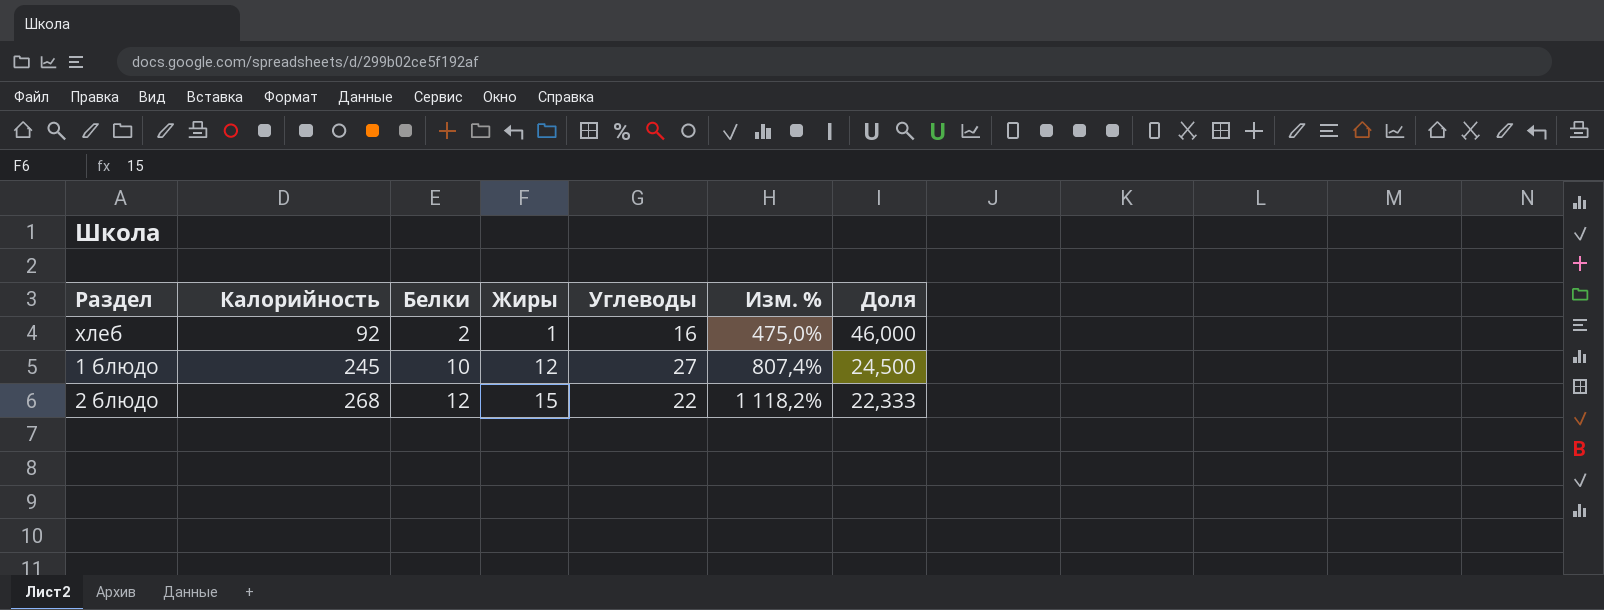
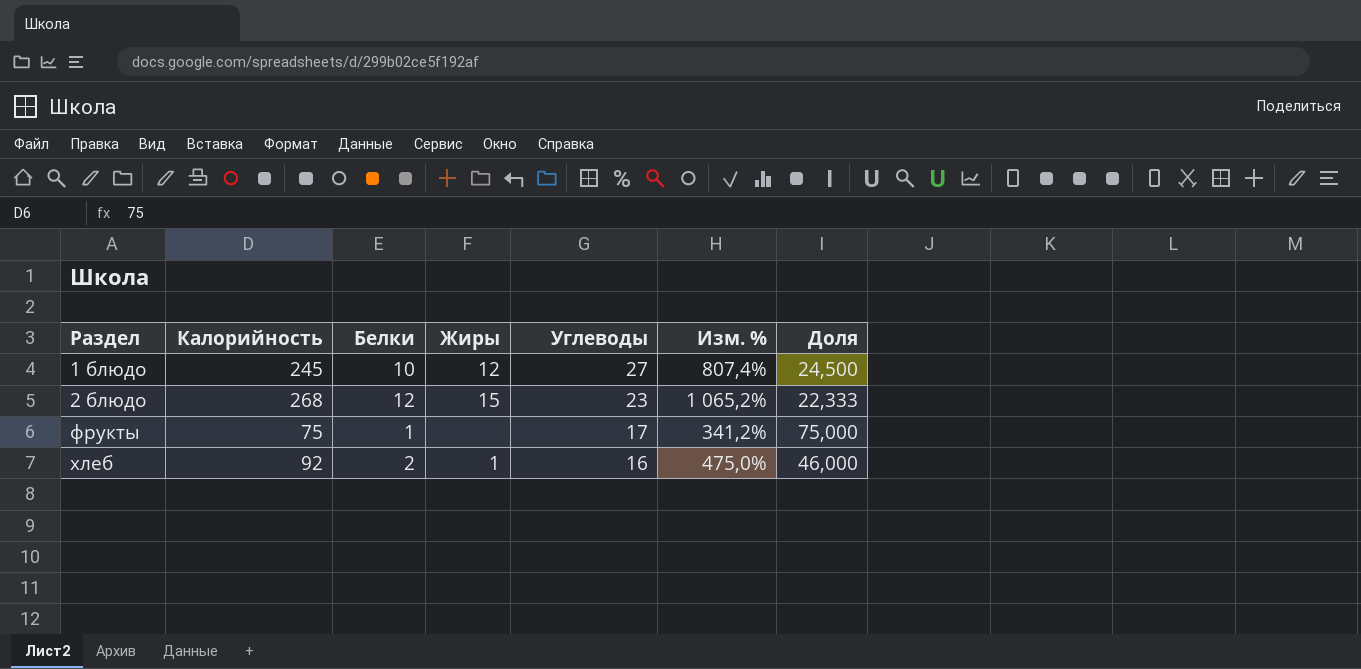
row order: Калорийность ascending -> Раздел ascending
2 блюдо | Углеводы: 22 -> 23
2 блюдо | Изм. %: 1 118,2% -> 1 065,2%
row фрукты: none -> 75 | 1 | none | 17 | 341,2% | 75,000

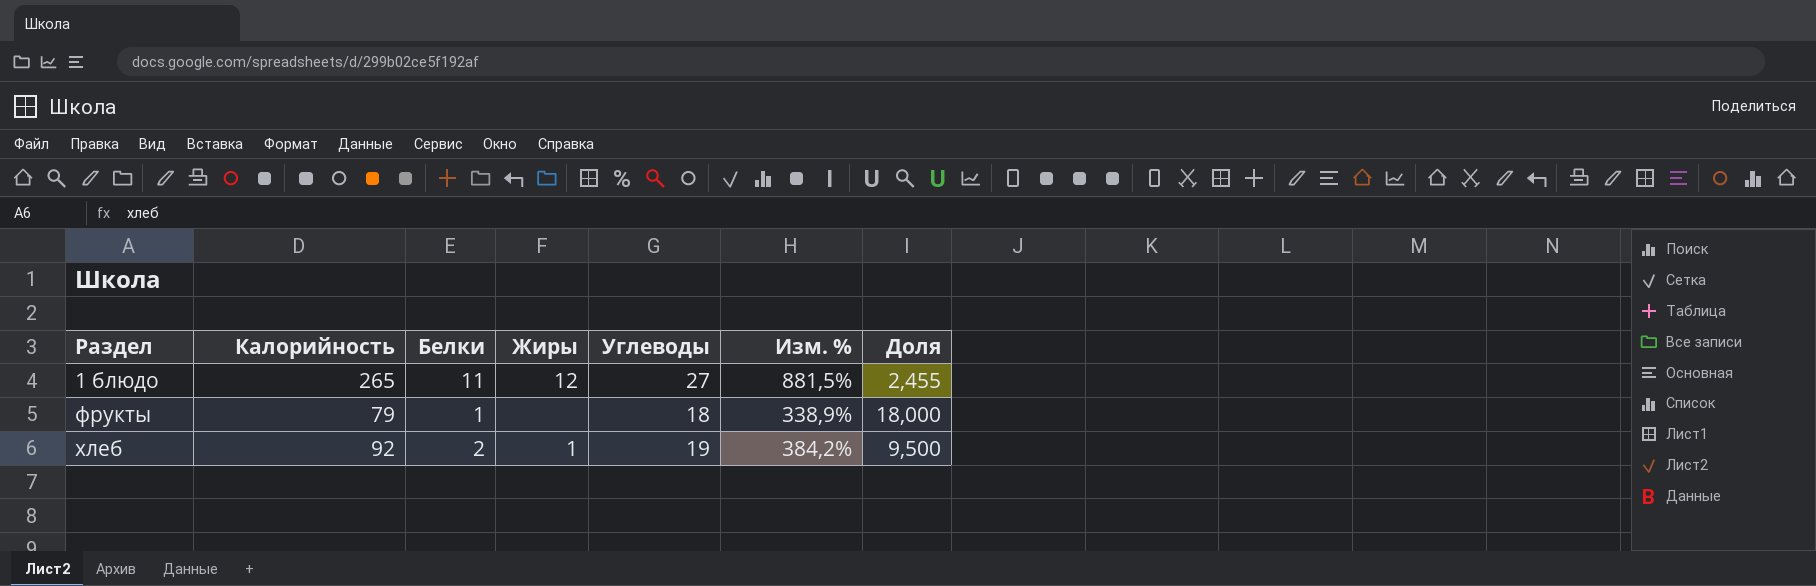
column Доля | formula: [Калорийность] / [Белки] -> [Углеводы] / [Белки]
row 2 блюдо: 268 | 12 | 15 | 23 | 1 065,2% | 22,333 -> none
1 блюдо | Калорийность: 245 -> 265
1 блюдо | Белки: 10 -> 11
1 блюдо | Изм. %: 807,4% -> 881,5%
фрукты | Калорийность: 75 -> 79
фрукты | Углеводы: 17 -> 18
фрукты | Изм. %: 341,2% -> 338,9%
хлеб | Углеводы: 16 -> 19
хлеб | Изм. %: 475,0% -> 384,2%

